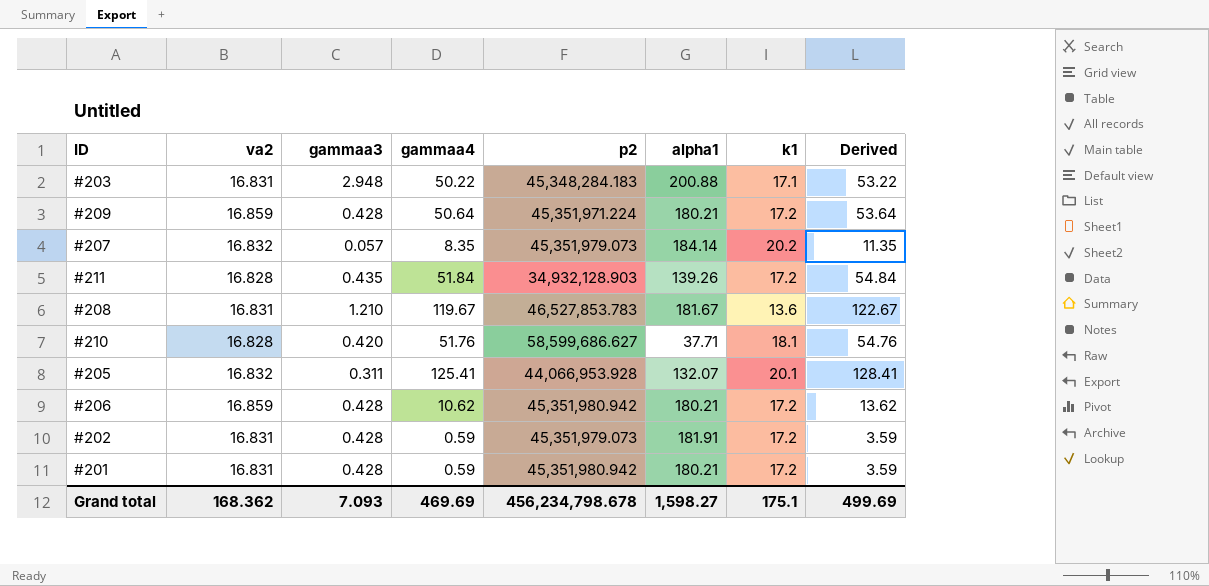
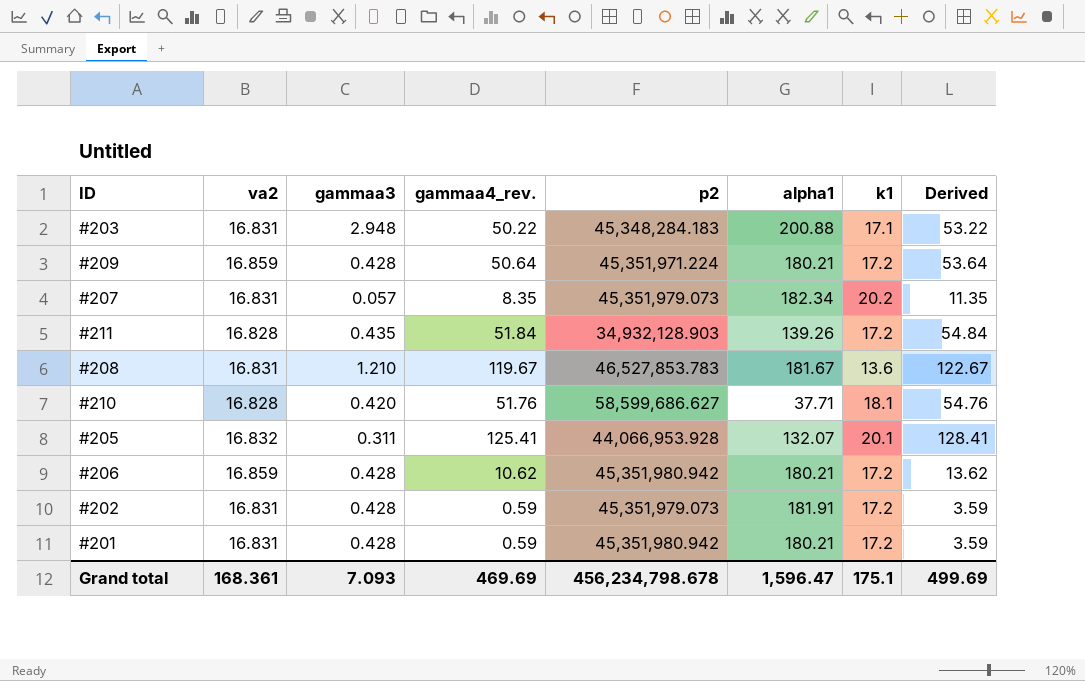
column name: gammaa4 -> gammaa4_rev.
#207 | va2: 16.832 -> 16.831
#207 | alpha1: 184.14 -> 182.34
Grand total | va2: 168.362 -> 168.361
Grand total | alpha1: 1,598.27 -> 1,596.47

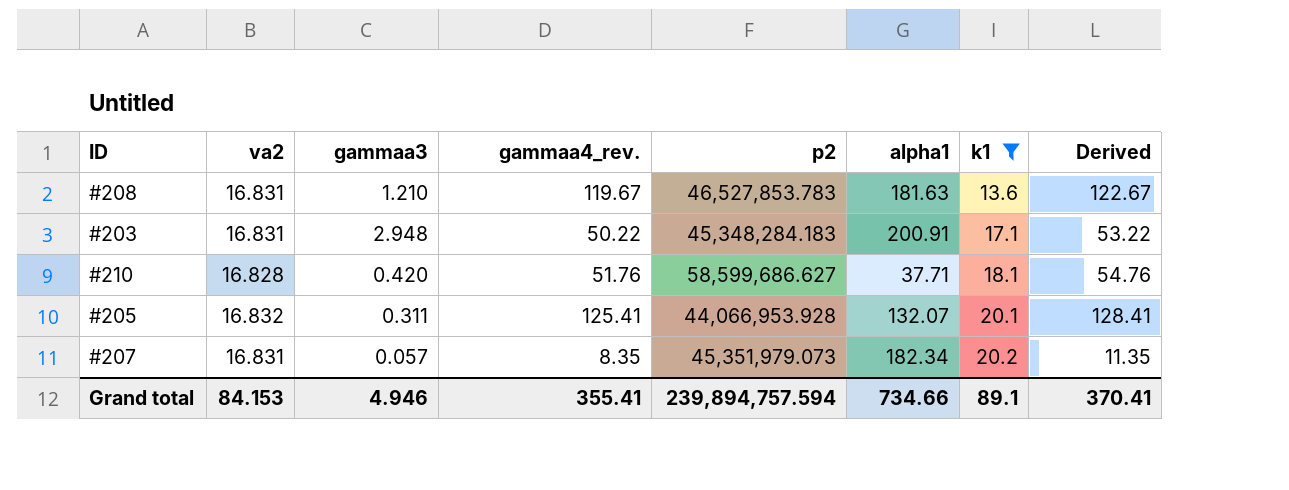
filter: none -> k1 != 17.2
row order: none -> k1 ascending
#208 | alpha1: 181.67 -> 181.63
#203 | alpha1: 200.88 -> 200.91
Grand total | va2: 168.361 -> 84.153
Grand total | gammaa3: 7.093 -> 4.946
Grand total | gammaa4_rev.: 469.69 -> 355.41
Grand total | p2: 456,234,798.678 -> 239,894,757.594
Grand total | alpha1: 1,596.47 -> 734.66
Grand total | k1: 175.1 -> 89.1
Grand total | Derived: 499.69 -> 370.41

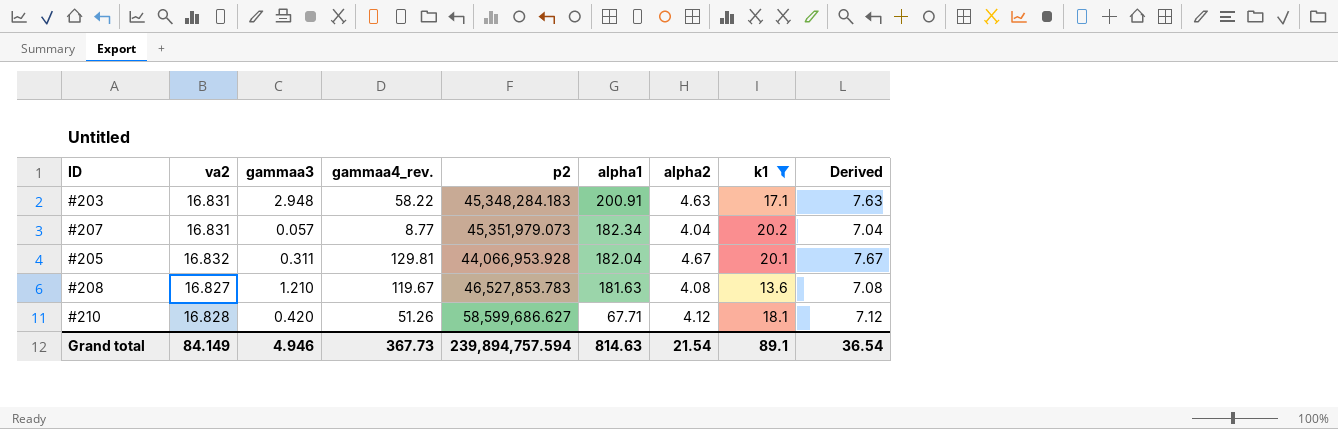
row order: k1 ascending -> alpha1 descending
column alpha2 | position: none -> 7
column Derived | formula: [gammaa4_rev.] + 3 -> [alpha2] + 3
#203 | gammaa4_rev.: 50.22 -> 58.22
#207 | gammaa4_rev.: 8.35 -> 8.77
#205 | gammaa4_rev.: 125.41 -> 129.81
#205 | alpha1: 132.07 -> 182.04
#208 | va2: 16.831 -> 16.827
#210 | gammaa4_rev.: 51.76 -> 51.26
#210 | alpha1: 37.71 -> 67.71
Grand total | va2: 84.153 -> 84.149
Grand total | gammaa4_rev.: 355.41 -> 367.73
Grand total | alpha1: 734.66 -> 814.63
Grand total | Derived: 370.41 -> 36.54

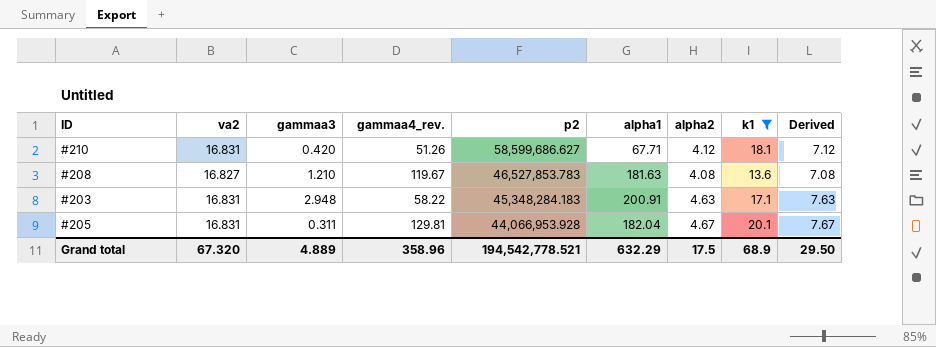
row order: alpha1 descending -> p2 descending
row #207: 16.831 | 0.057 | 8.77 | 45,351,979.073 | 182.34 | 4.04 | 20.2 | 7.04 -> none
#210 | va2: 16.828 -> 16.831
#205 | va2: 16.832 -> 16.831
Grand total | va2: 84.149 -> 67.320
Grand total | gammaa3: 4.946 -> 4.889
Grand total | gammaa4_rev.: 367.73 -> 358.96
Grand total | p2: 239,894,757.594 -> 194,542,778.521
Grand total | alpha1: 814.63 -> 632.29
Grand total | alpha2: 21.54 -> 17.5
Grand total | k1: 89.1 -> 68.9
Grand total | Derived: 36.54 -> 29.50

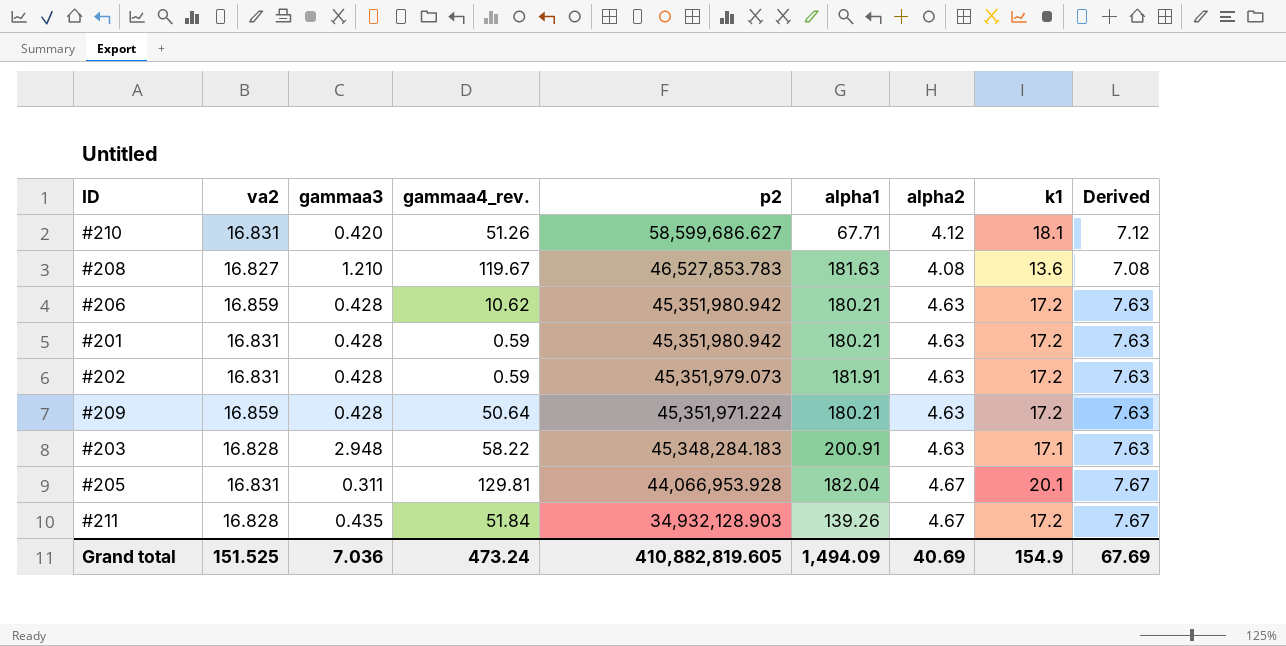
filter: k1 != 17.2 -> none
#203 | va2: 16.831 -> 16.828
Grand total | va2: 67.320 -> 151.525
Grand total | gammaa3: 4.889 -> 7.036
Grand total | gammaa4_rev.: 358.96 -> 473.24
Grand total | p2: 194,542,778.521 -> 410,882,819.605
Grand total | alpha1: 632.29 -> 1,494.09
Grand total | alpha2: 17.5 -> 40.69
Grand total | k1: 68.9 -> 154.9
Grand total | Derived: 29.50 -> 67.69

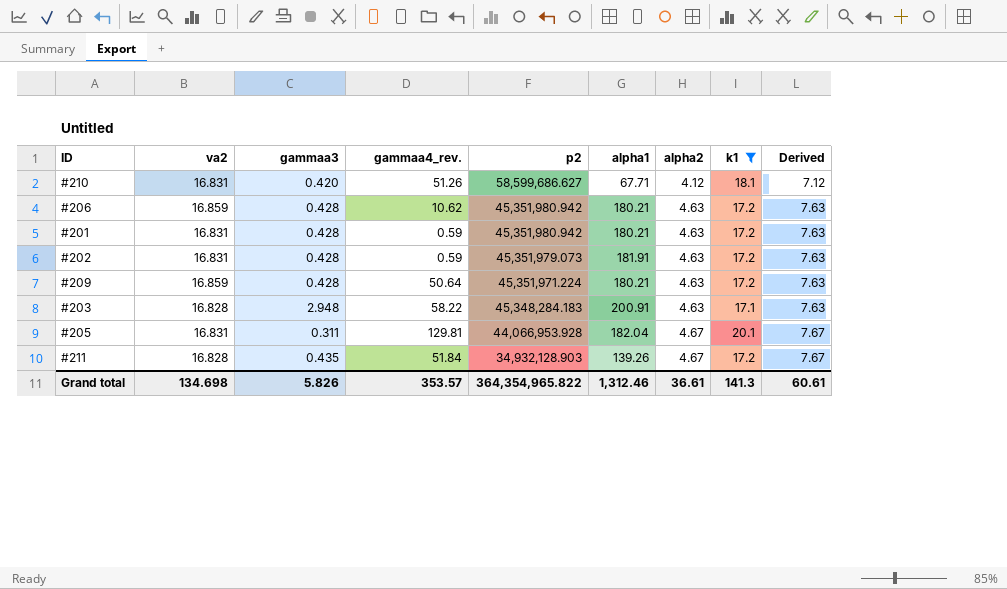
filter: none -> k1 != 13.6
Grand total | va2: 151.525 -> 134.698
Grand total | gammaa3: 7.036 -> 5.826
Grand total | gammaa4_rev.: 473.24 -> 353.57
Grand total | p2: 410,882,819.605 -> 364,354,965.822
Grand total | alpha1: 1,494.09 -> 1,312.46
Grand total | alpha2: 40.69 -> 36.61
Grand total | k1: 154.9 -> 141.3
Grand total | Derived: 67.69 -> 60.61

